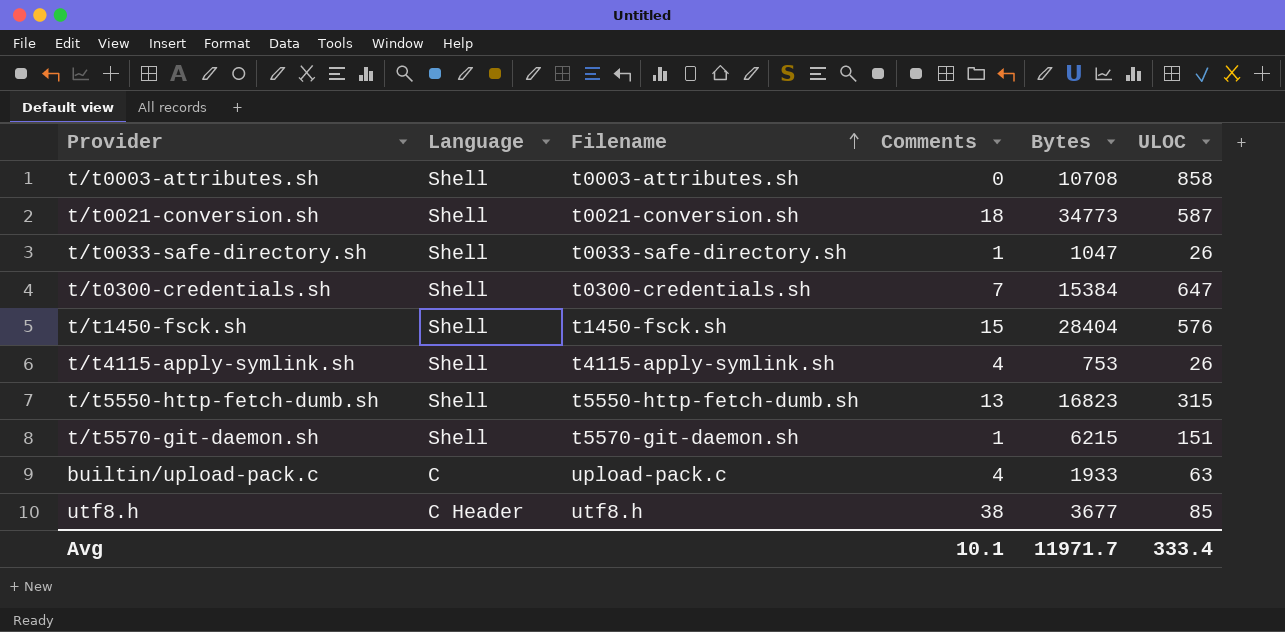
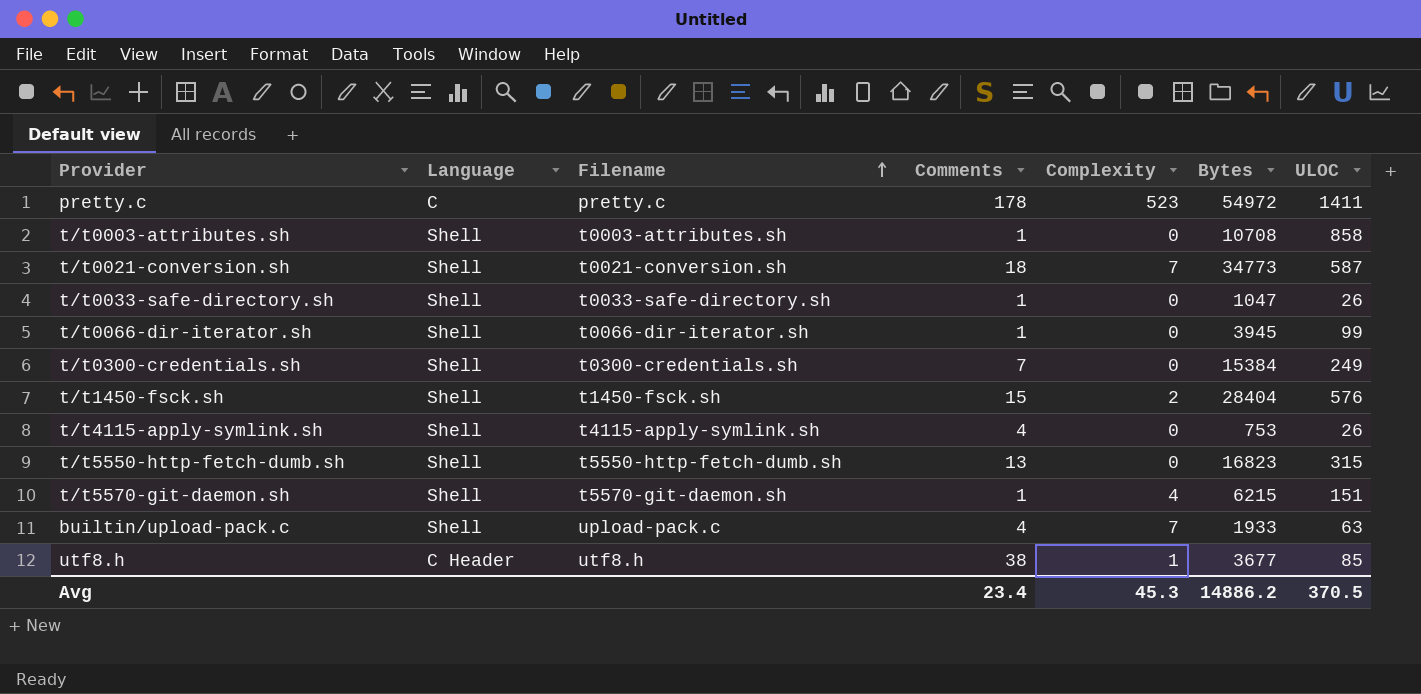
column Complexity | position: none -> 5
row pretty.c: none -> C | pretty.c | 178 | 523 | 54972 | 1411
t/t0003-attributes.sh | Comments: 0 -> 1
row t/t0066-dir-iterator.sh: none -> Shell | t0066-dir-iterator.sh | 1 | 0 | 3945 | 99
t/t0300-credentials.sh | ULOC: 647 -> 249
builtin/upload-pack.c | Language: C -> Shell
Avg | Comments: 10.1 -> 23.4
Avg | Bytes: 11971.7 -> 14886.2
Avg | ULOC: 333.4 -> 370.5

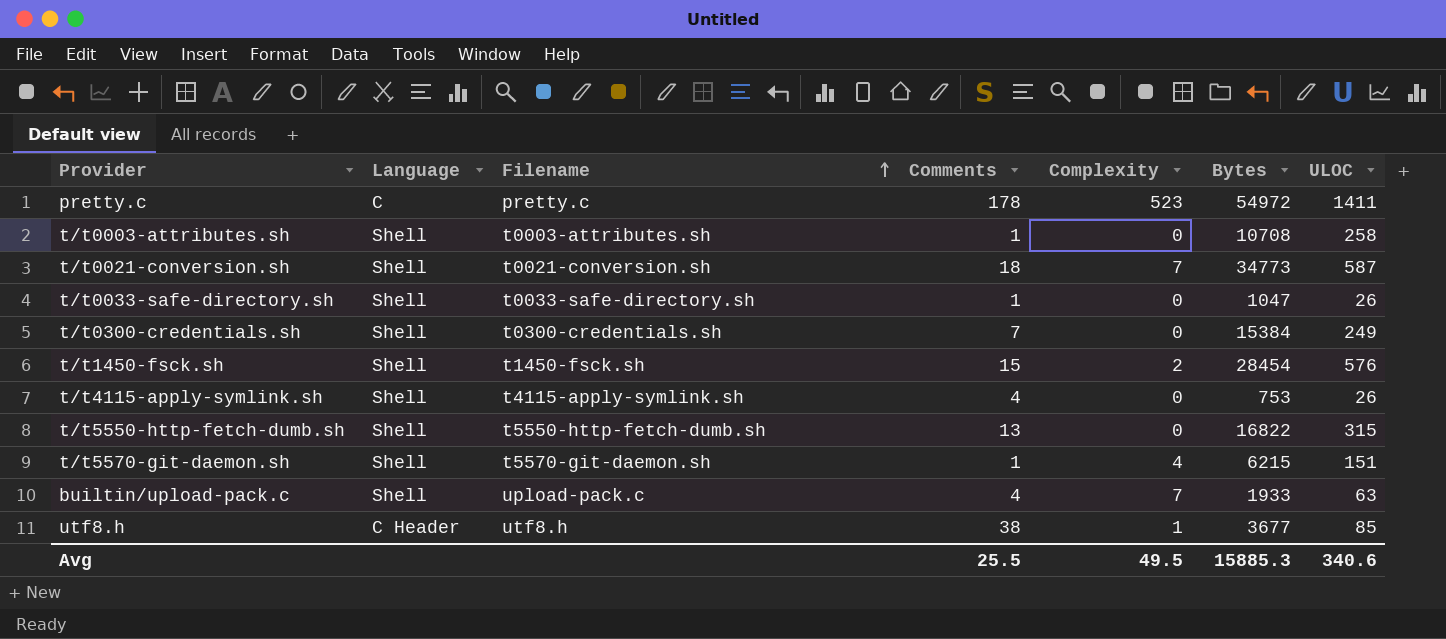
row t/t0066-dir-iterator.sh: Shell | t0066-dir-iterator.sh | 1 | 0 | 3945 | 99 -> none
t/t0003-attributes.sh | ULOC: 858 -> 258
t/t1450-fsck.sh | Bytes: 28404 -> 28454
t/t5550-http-fetch-dumb.sh | Bytes: 16823 -> 16822
Avg | Comments: 23.4 -> 25.5
Avg | Complexity: 45.3 -> 49.5
Avg | Bytes: 14886.2 -> 15885.3
Avg | ULOC: 370.5 -> 340.6

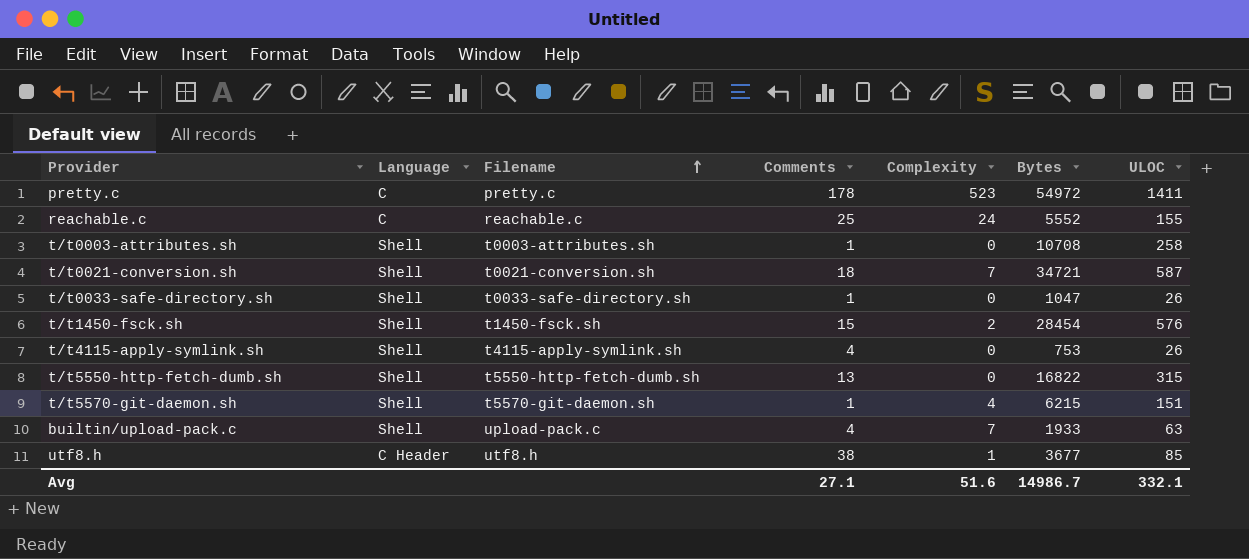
row t/t0300-credentials.sh: Shell | t0300-credentials.sh | 7 | 0 | 15384 | 249 -> none
row reachable.c: none -> C | reachable.c | 25 | 24 | 5552 | 155
t/t0021-conversion.sh | Bytes: 34773 -> 34721
Avg | Comments: 25.5 -> 27.1
Avg | Complexity: 49.5 -> 51.6
Avg | Bytes: 15885.3 -> 14986.7
Avg | ULOC: 340.6 -> 332.1

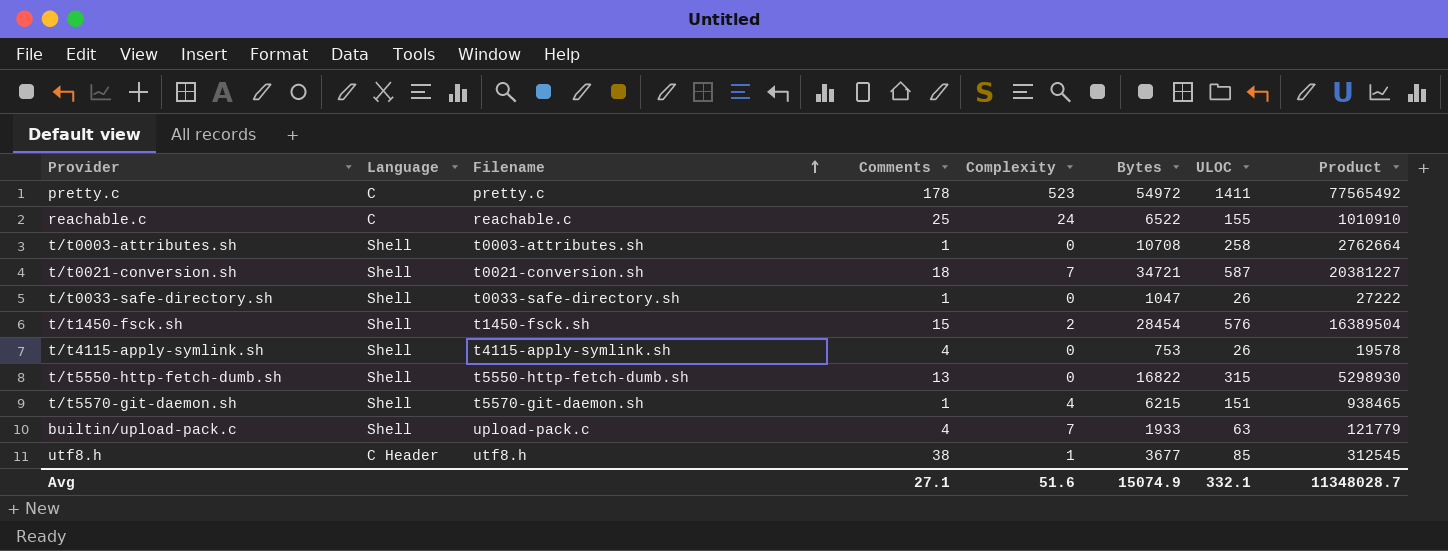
column Product | formula: none -> [Bytes] * [ULOC]
reachable.c | Bytes: 5552 -> 6522
Avg | Bytes: 14986.7 -> 15074.9

